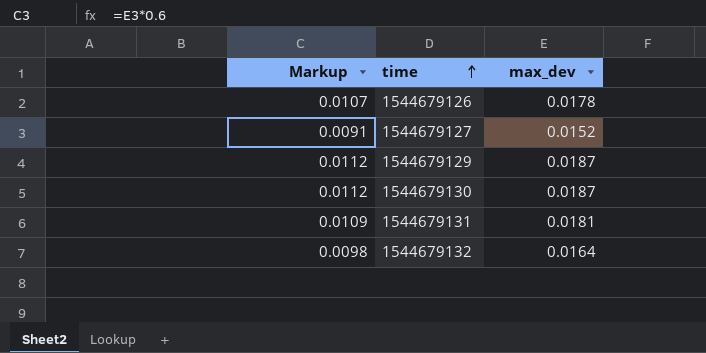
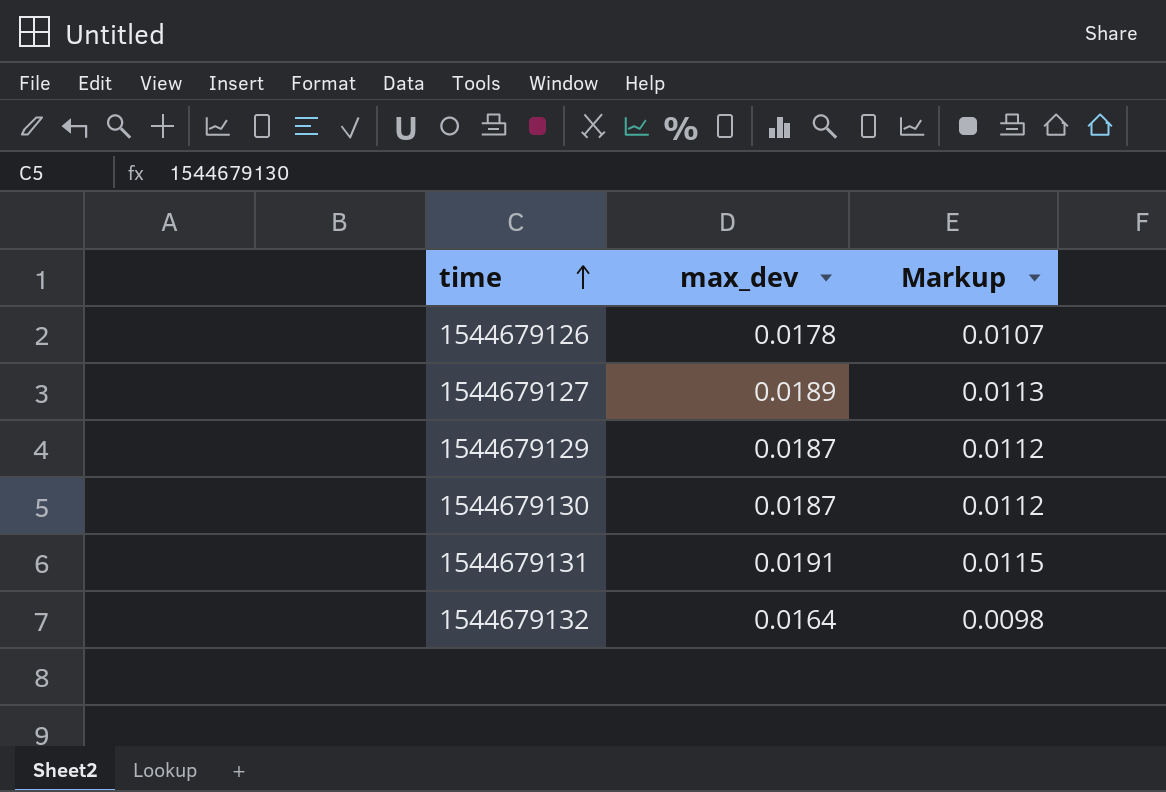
column Markup | position: 1 -> 3
1544679127 | max_dev: 0.0152 -> 0.0189
1544679127 | Markup: 0.0091 -> 0.0113
1544679131 | max_dev: 0.0181 -> 0.0191
1544679131 | Markup: 0.0109 -> 0.0115

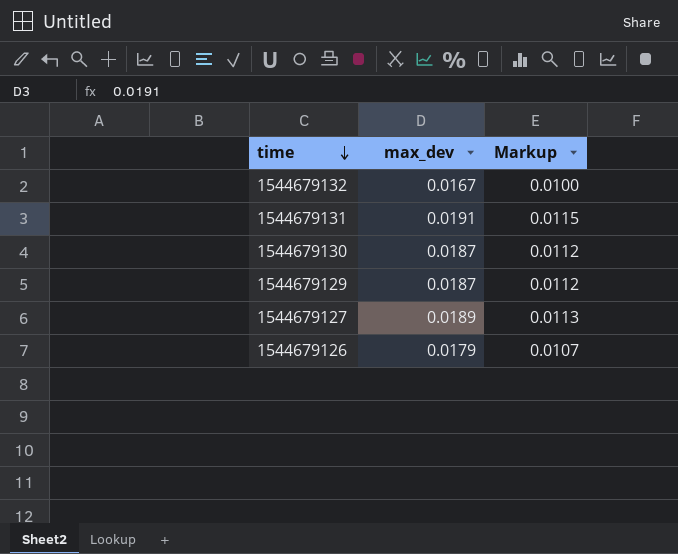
row order: time ascending -> time descending
1544679132 | max_dev: 0.0164 -> 0.0167
1544679132 | Markup: 0.0098 -> 0.0100
1544679126 | max_dev: 0.0178 -> 0.0179

